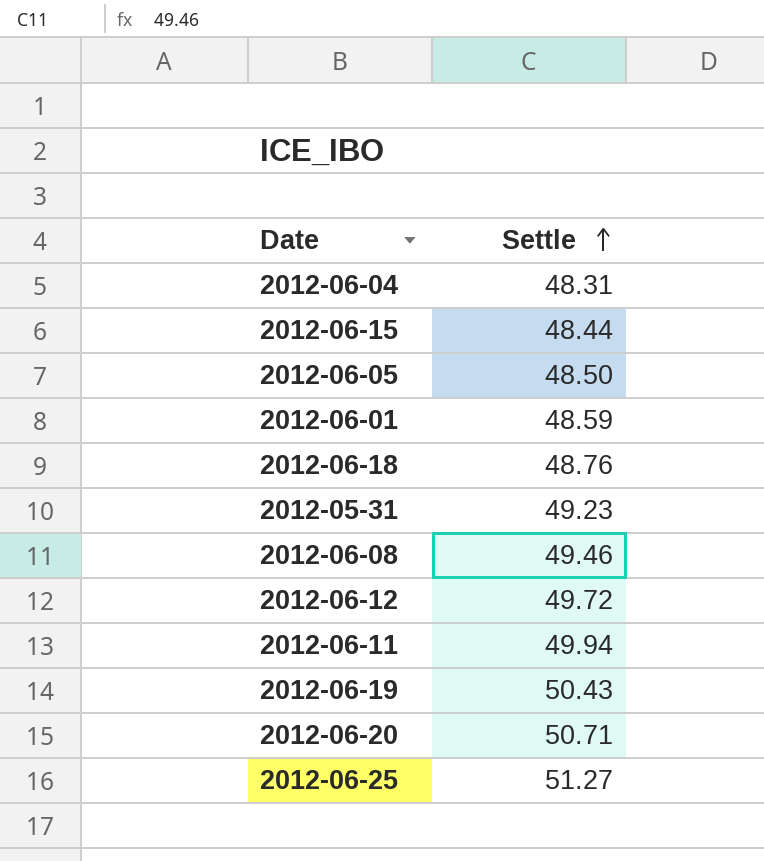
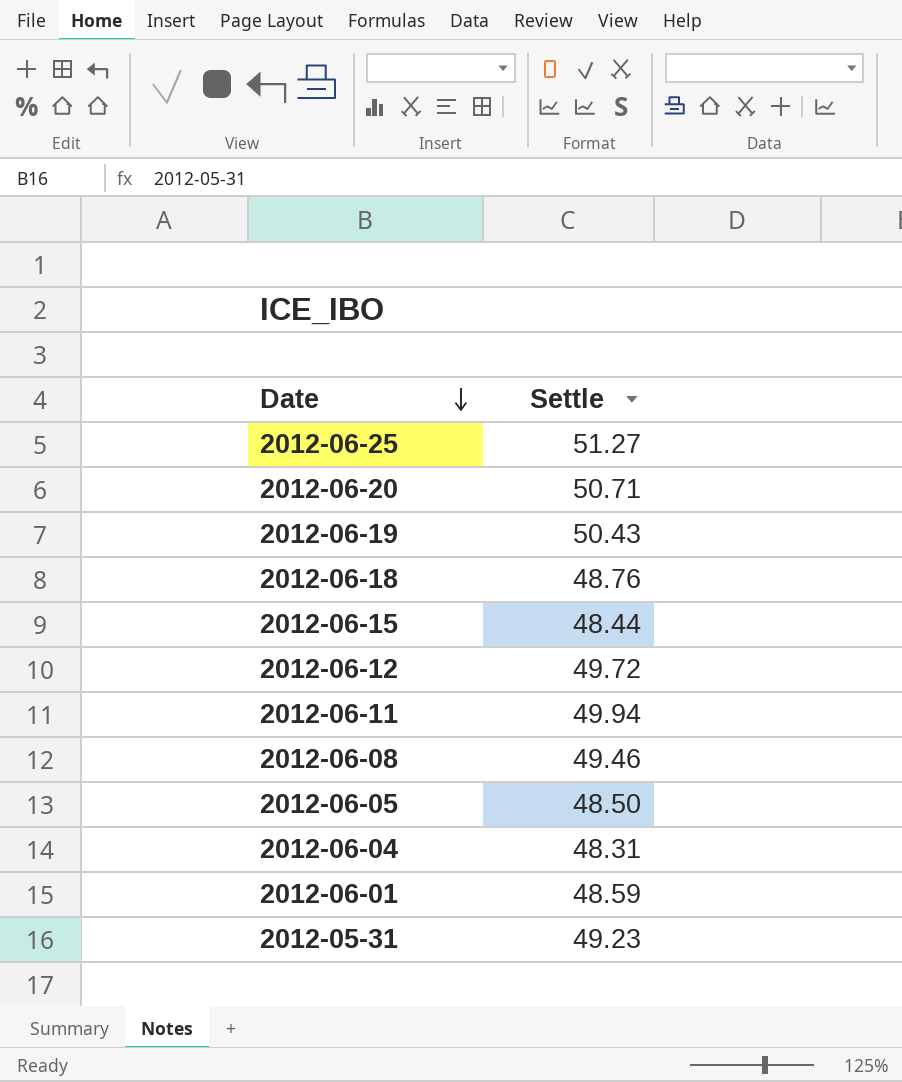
row order: Settle ascending -> Date descending

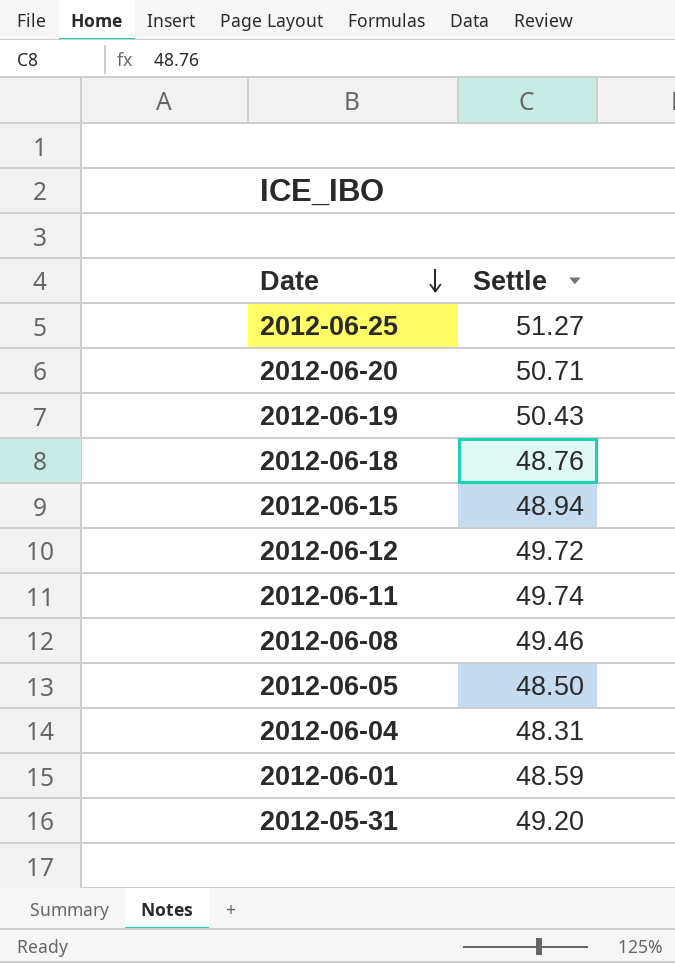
2012-06-15 | Settle: 48.44 -> 48.94
2012-06-11 | Settle: 49.94 -> 49.74
2012-05-31 | Settle: 49.23 -> 49.20

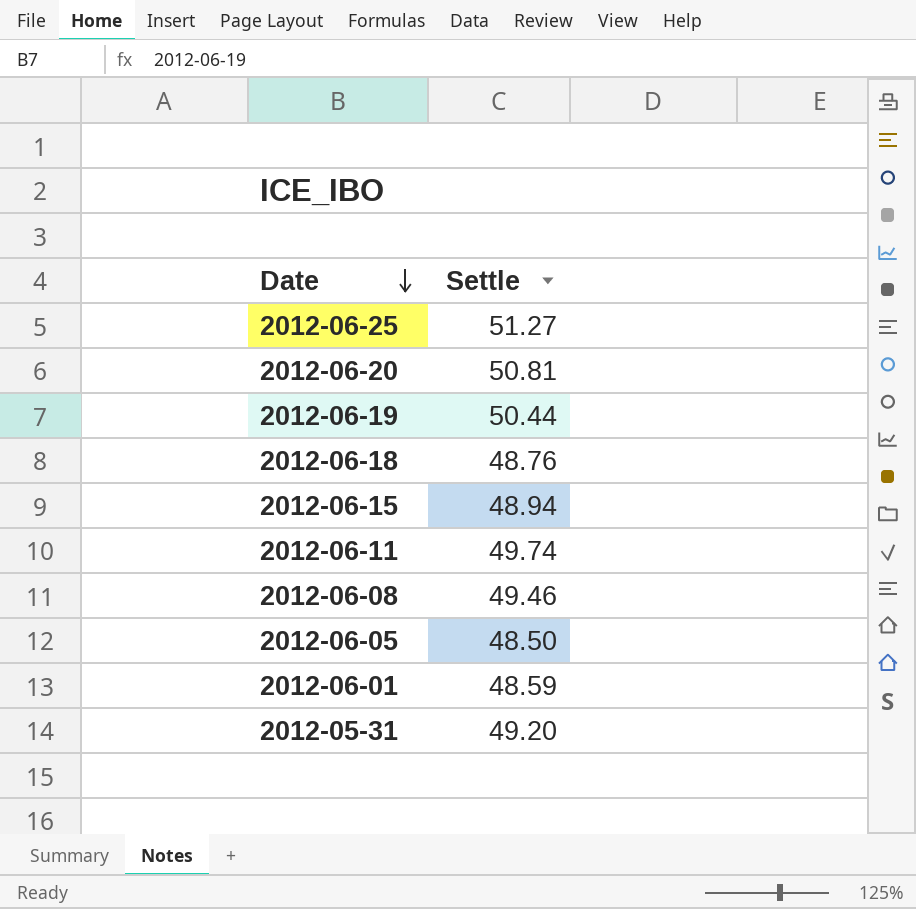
row 2012-06-12: 49.72 -> none
row 2012-06-04: 48.31 -> none
2012-06-20 | Settle: 50.71 -> 50.81
2012-06-19 | Settle: 50.43 -> 50.44

